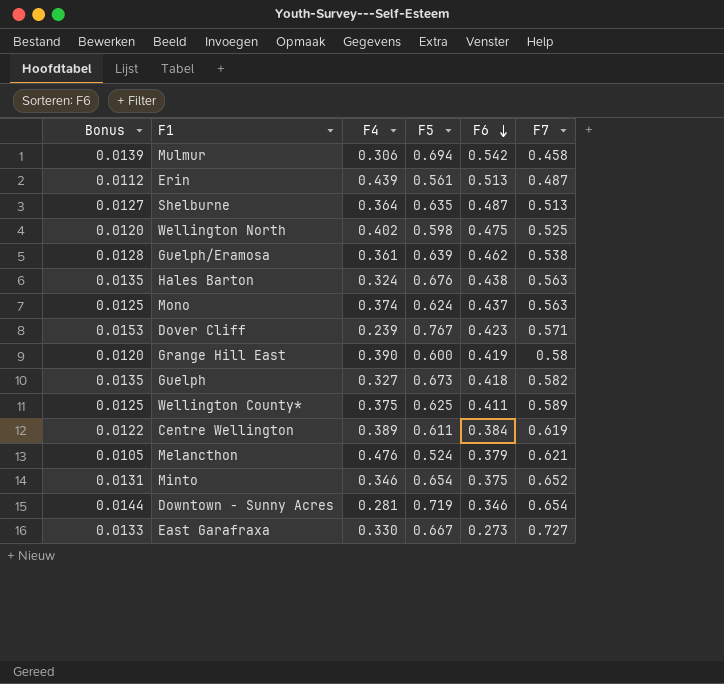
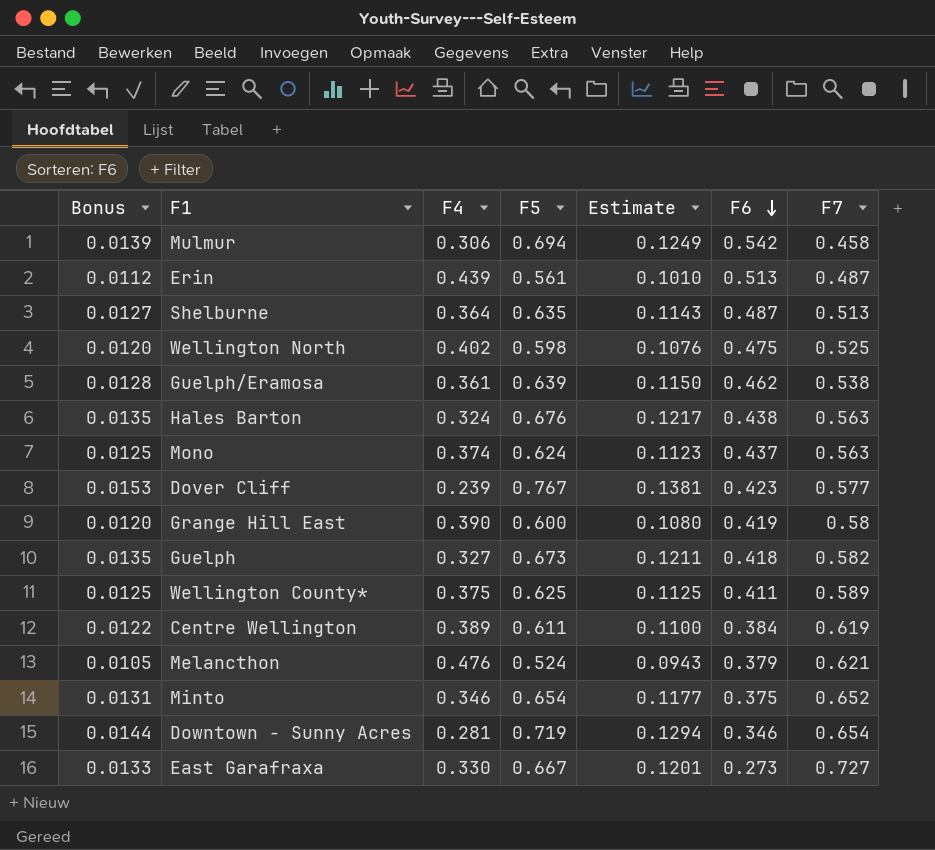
column Estimate | formula: none -> [F5] * 0.18
Dover Cliff | F7: 0.571 -> 0.577

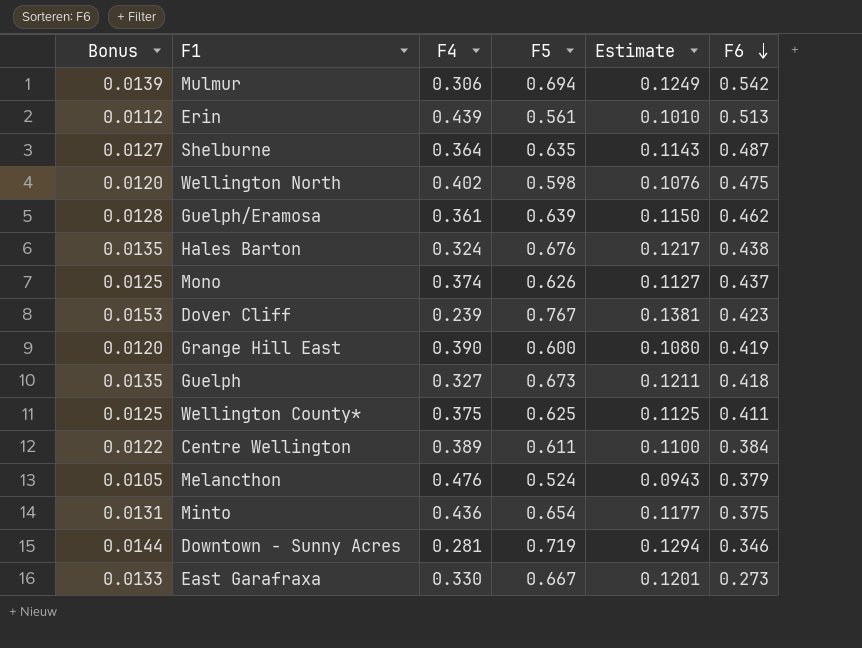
column F7 | position: 7 -> none
Mono | F5: 0.624 -> 0.626
Mono | Estimate: 0.1123 -> 0.1127
Minto | F4: 0.346 -> 0.436

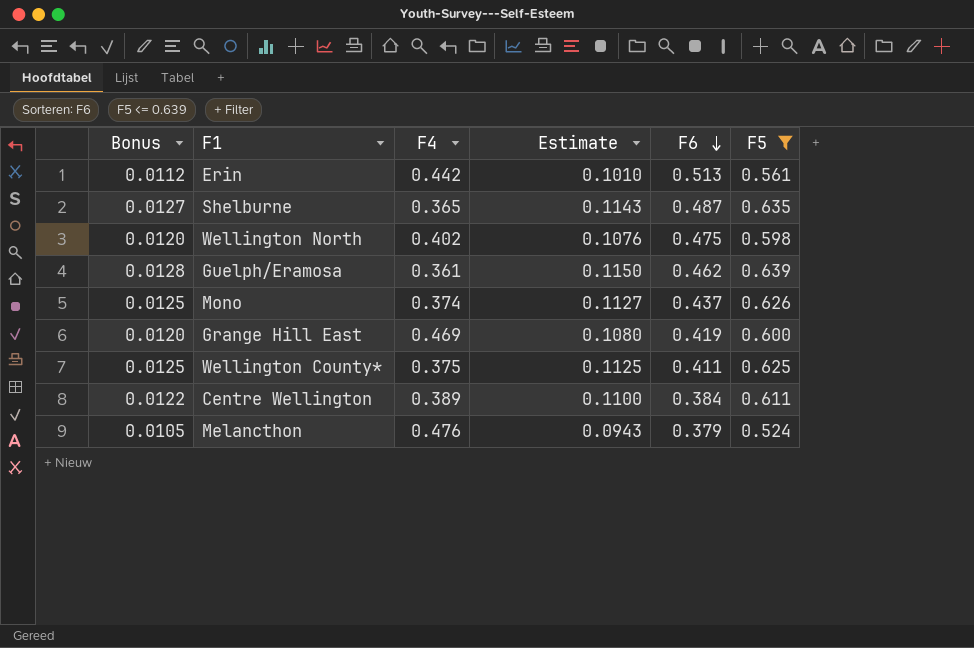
filter: none -> F5 <= 0.639
column F5 | position: 4 -> 6
Erin | F4: 0.439 -> 0.442
Shelburne | F4: 0.364 -> 0.365
Grange Hill East | F4: 0.390 -> 0.469

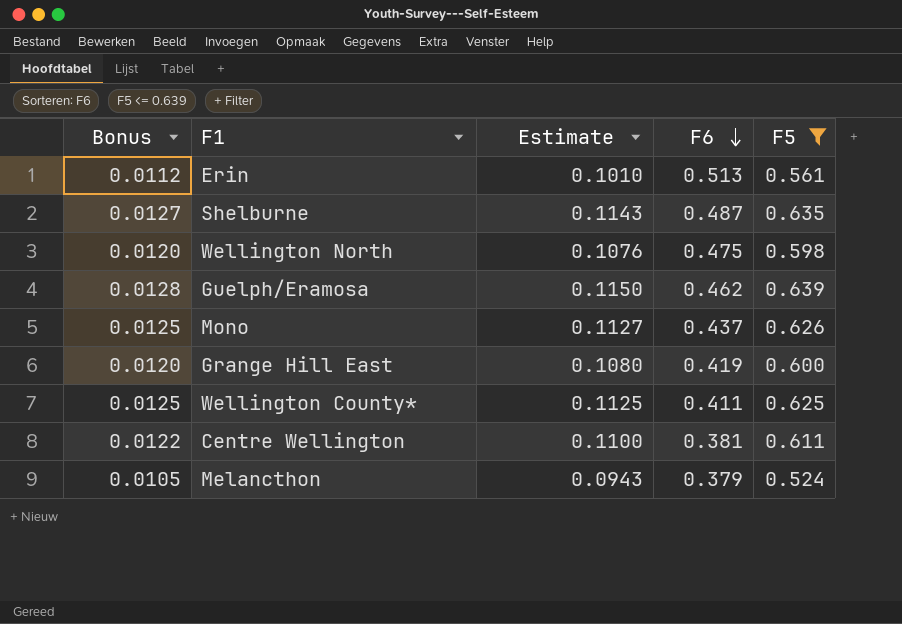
column F4 | position: 3 -> none
Centre Wellington | F6: 0.384 -> 0.381

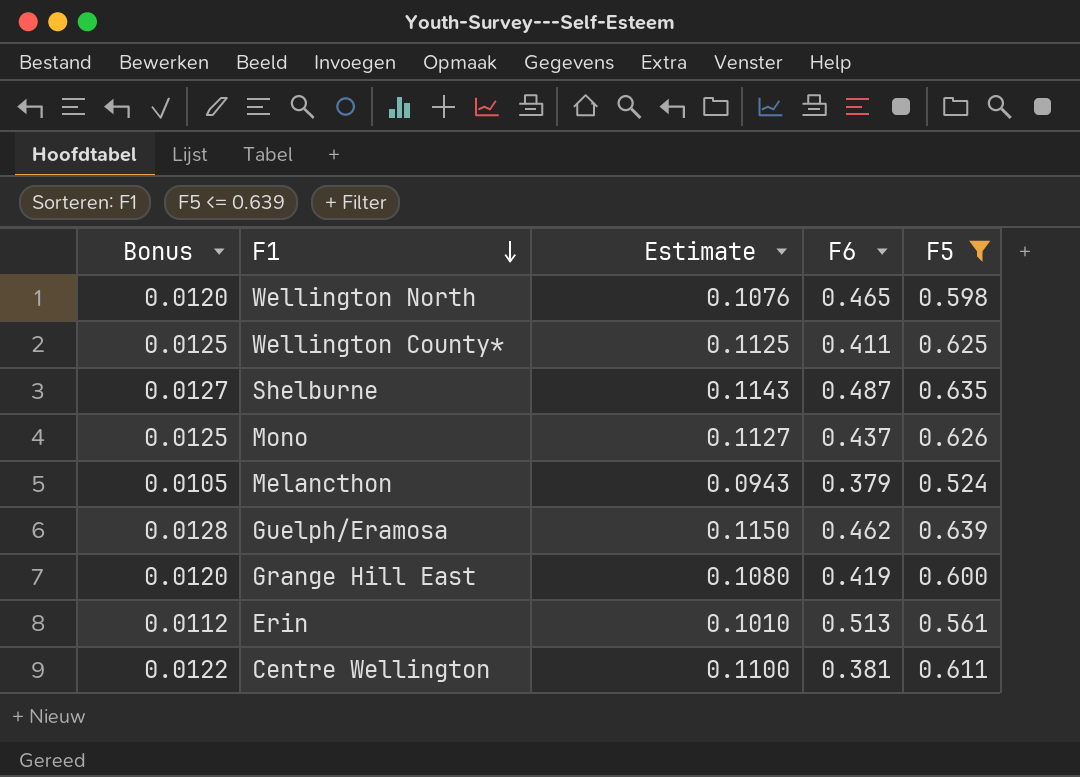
row order: F6 descending -> F1 descending
Wellington North | F6: 0.475 -> 0.465

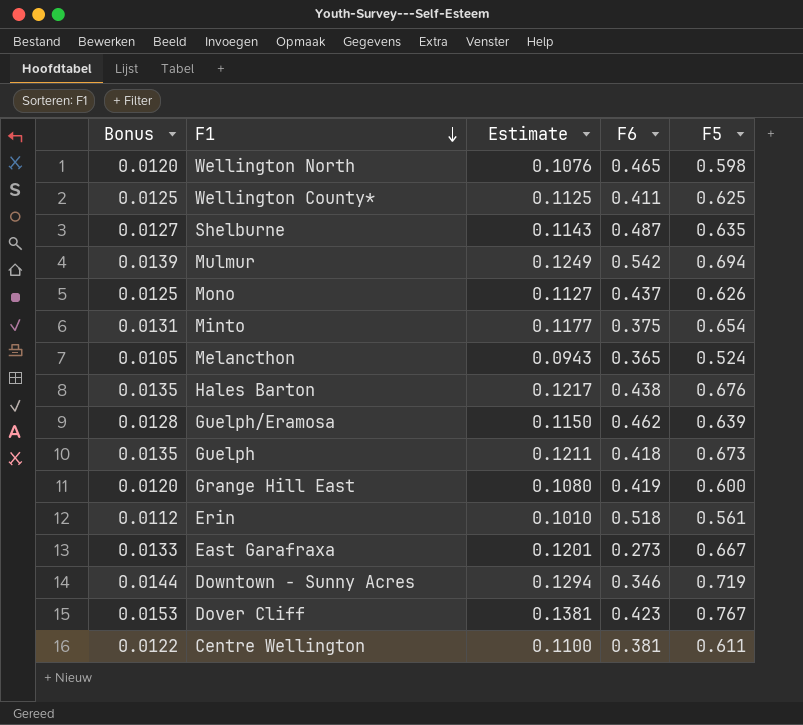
filter: F5 <= 0.639 -> none
Melancthon | F6: 0.379 -> 0.365
Erin | F6: 0.513 -> 0.518

